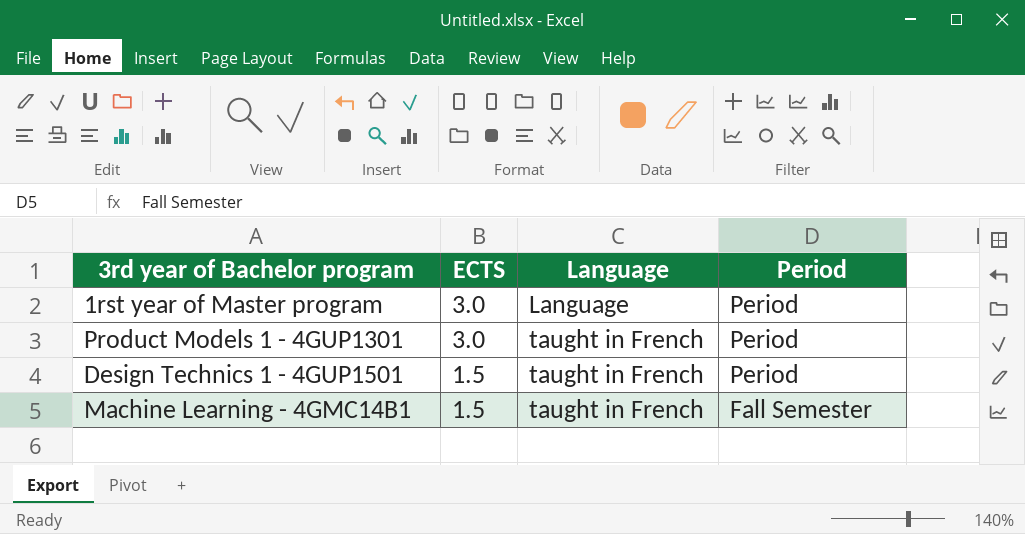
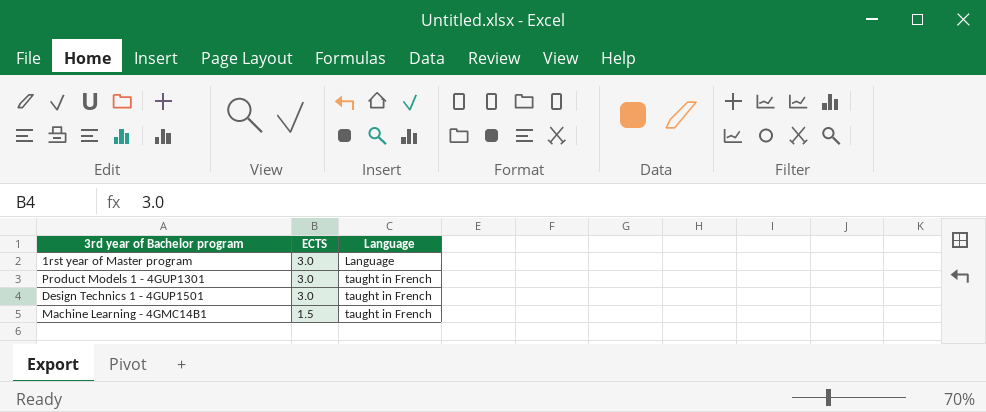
column Period | position: 4 -> none
Design Technics 1 - 4GUP1501 | ECTS: 1.5 -> 3.0

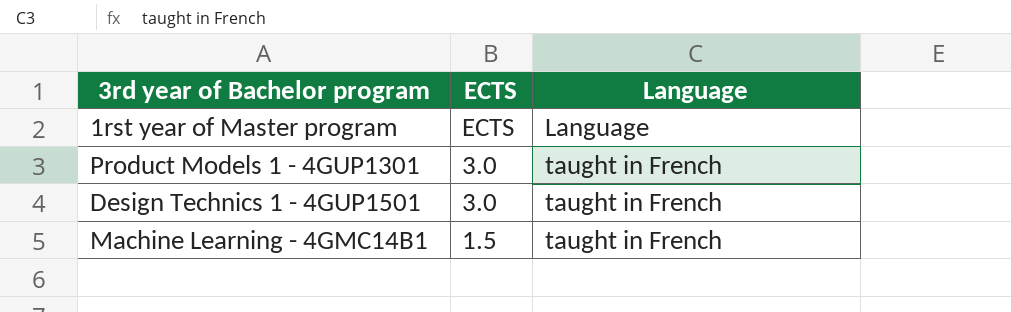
1rst year of Master program | ECTS: 3.0 -> ECTS

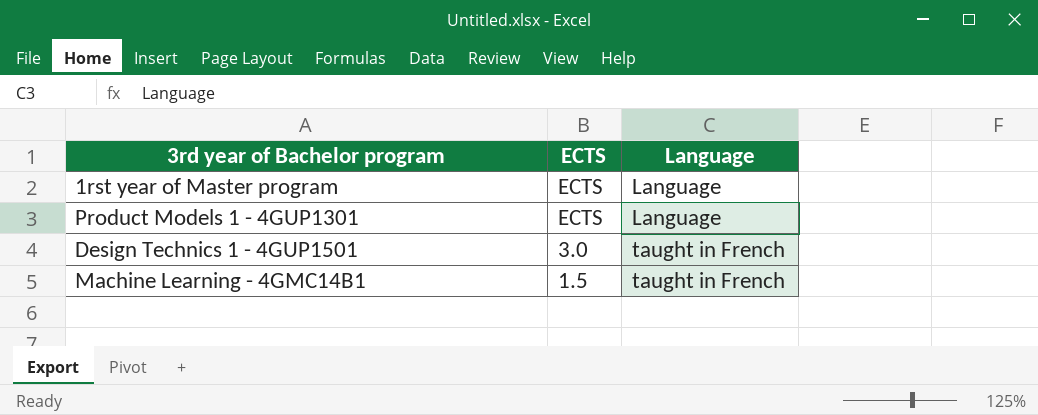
Product Models 1 - 4GUP1301 | ECTS: 3.0 -> ECTS
Product Models 1 - 4GUP1301 | Language: taught in French -> Language

